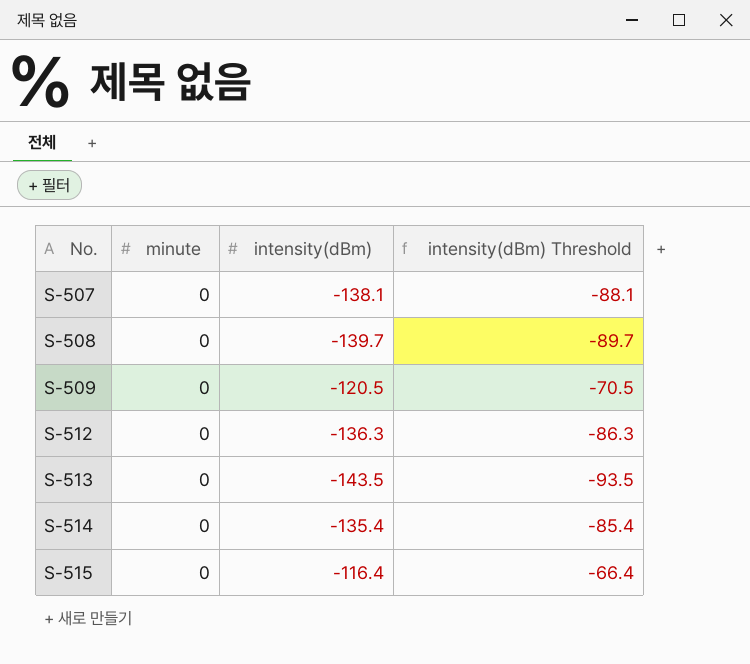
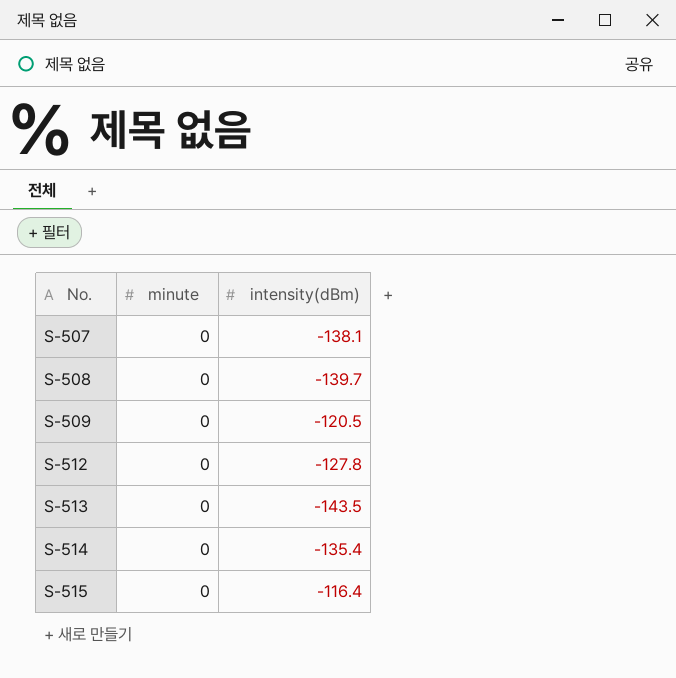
column intensity(dBm) Threshold | formula: [intensity(dBm)] + 50 -> none
S-512 | intensity(dBm): -136.3 -> -127.8

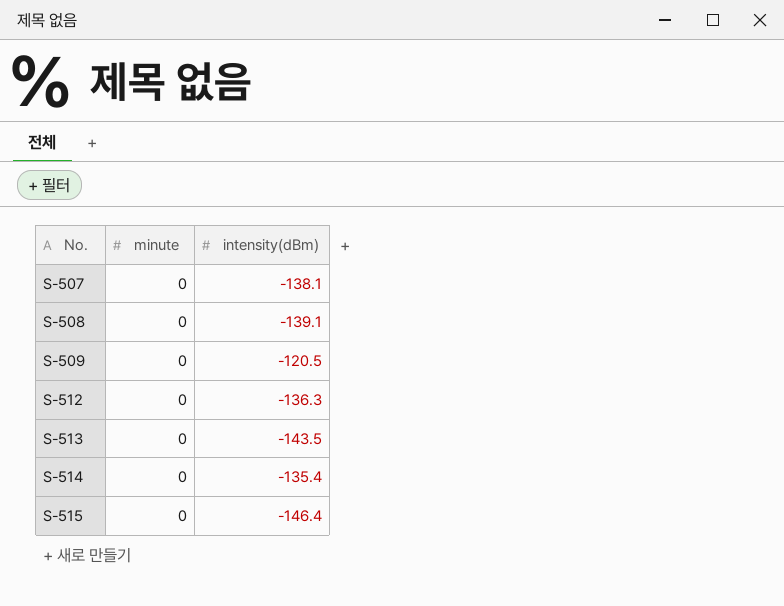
S-508 | intensity(dBm): -139.7 -> -139.1
S-512 | intensity(dBm): -127.8 -> -136.3
S-515 | intensity(dBm): -116.4 -> -146.4

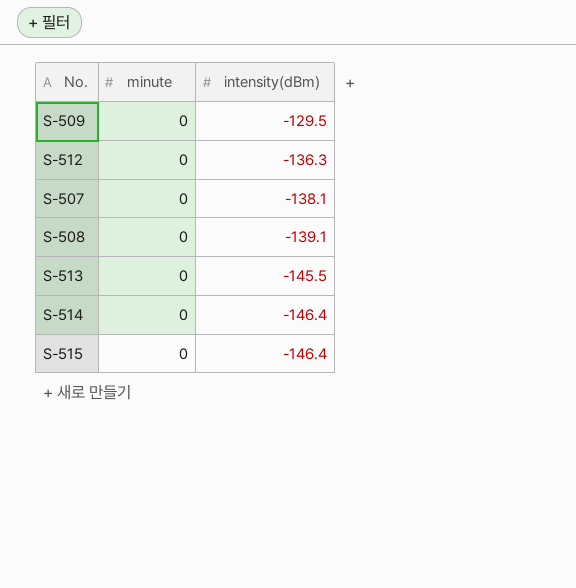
row order: No. ascending -> intensity(dBm) descending
S-509 | intensity(dBm): -120.5 -> -129.5
S-513 | intensity(dBm): -143.5 -> -145.5
S-514 | intensity(dBm): -135.4 -> -146.4

